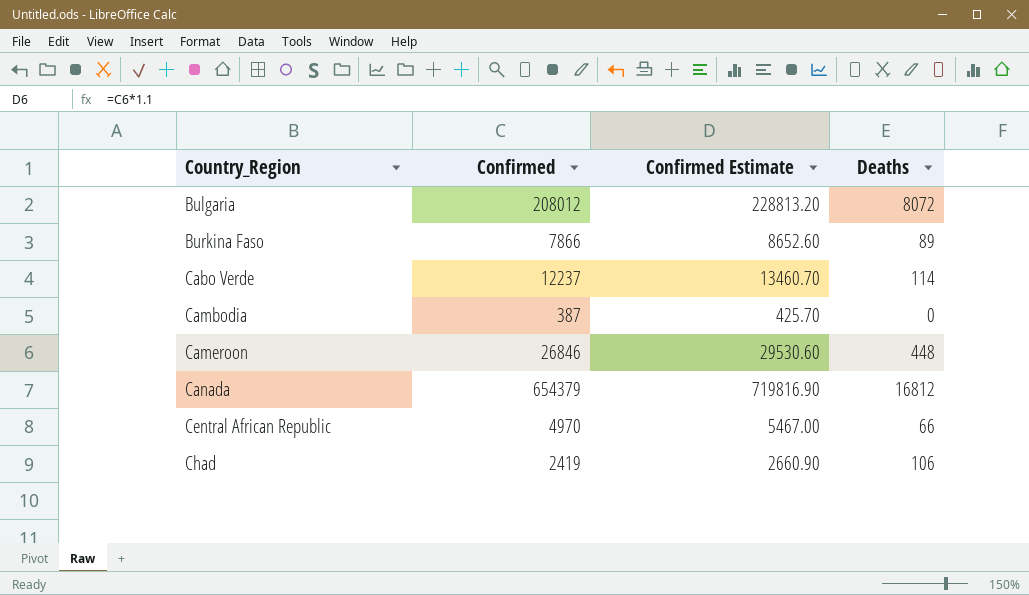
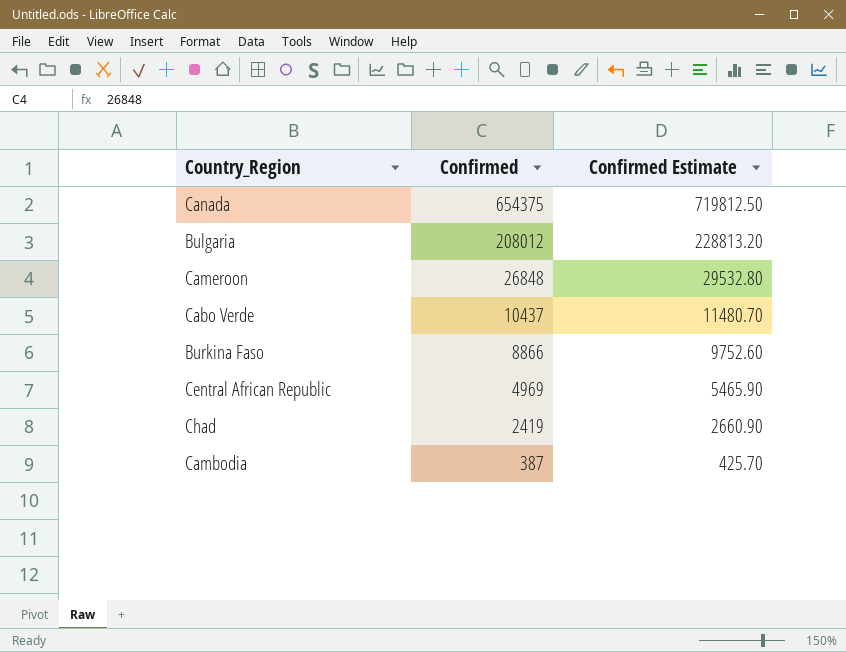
row order: Country_Region ascending -> Confirmed descending
column Deaths | position: 4 -> none
Canada | Confirmed: 654379 -> 654375
Canada | Confirmed Estimate: 719816.90 -> 719812.50
Cameroon | Confirmed: 26846 -> 26848
Cameroon | Confirmed Estimate: 29530.60 -> 29532.80
Cabo Verde | Confirmed: 12237 -> 10437
Cabo Verde | Confirmed Estimate: 13460.70 -> 11480.70
Burkina Faso | Confirmed: 7866 -> 8866
Burkina Faso | Confirmed Estimate: 8652.60 -> 9752.60
Central African Republic | Confirmed: 4970 -> 4969
Central African Republic | Confirmed Estimate: 5467.00 -> 5465.90

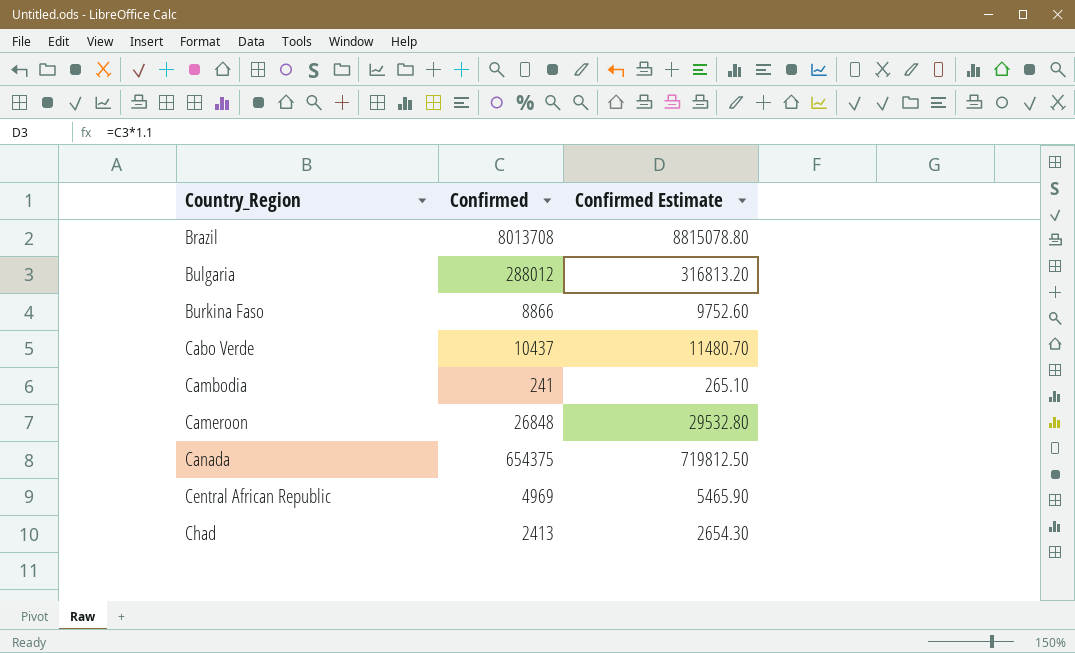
row order: Confirmed descending -> Country_Region ascending
row Brazil: none -> 8013708 | 8815078.80
Bulgaria | Confirmed: 208012 -> 288012
Bulgaria | Confirmed Estimate: 228813.20 -> 316813.20
Cambodia | Confirmed: 387 -> 241
Cambodia | Confirmed Estimate: 425.70 -> 265.10
Chad | Confirmed: 2419 -> 2413
Chad | Confirmed Estimate: 2660.90 -> 2654.30

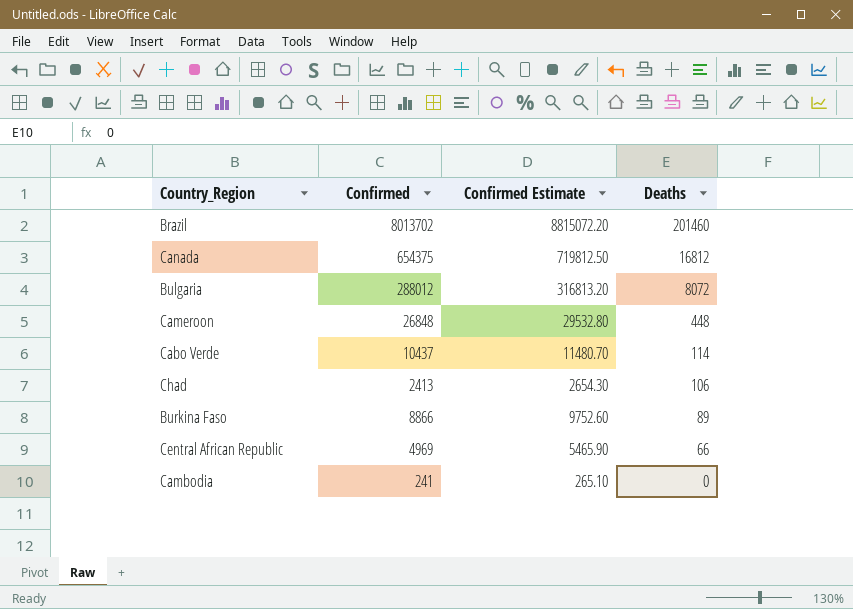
row order: Country_Region ascending -> Deaths descending
column Deaths | position: none -> 4
Brazil | Confirmed: 8013708 -> 8013702
Brazil | Confirmed Estimate: 8815078.80 -> 8815072.20

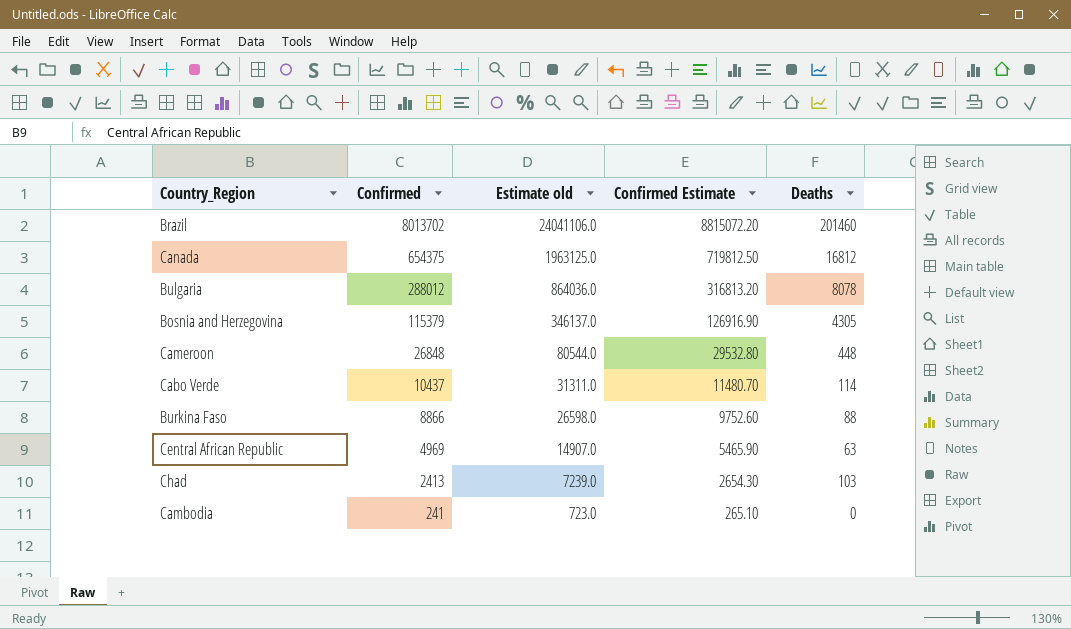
row order: Deaths descending -> Confirmed descending
column Estimate old | formula: none -> [Confirmed] * 3
Bulgaria | Deaths: 8072 -> 8078
row Bosnia and Herzegovina: none -> 115379 | 346137.0 | 126916.90 | 4305
Burkina Faso | Deaths: 89 -> 88
Central African Republic | Deaths: 66 -> 63
Chad | Deaths: 106 -> 103

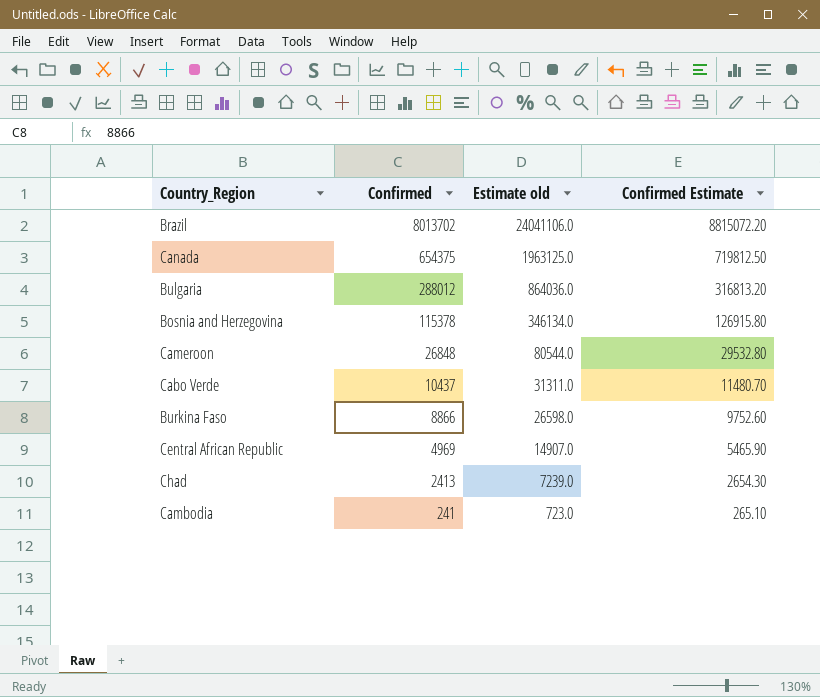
column Deaths | position: 5 -> none
Bosnia and Herzegovina | Confirmed: 115379 -> 115378
Bosnia and Herzegovina | Estimate old: 346137.0 -> 346134.0
Bosnia and Herzegovina | Confirmed Estimate: 126916.90 -> 126915.80

